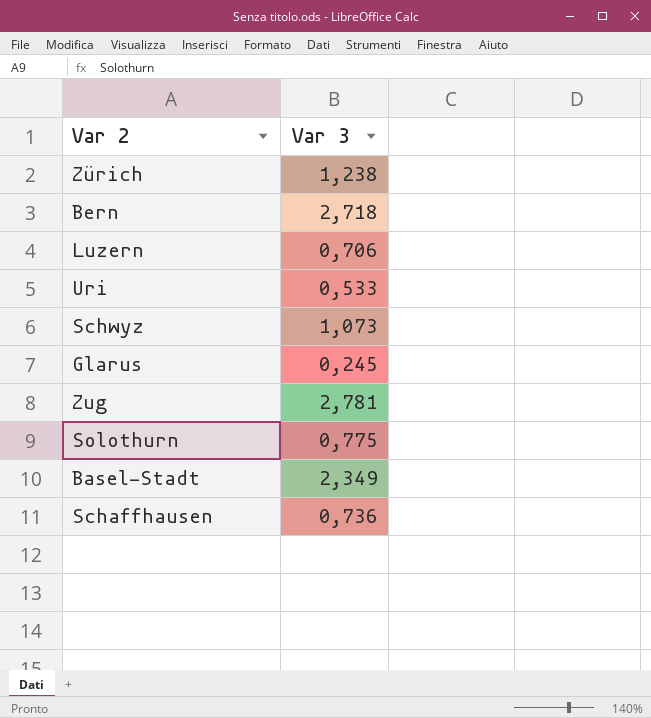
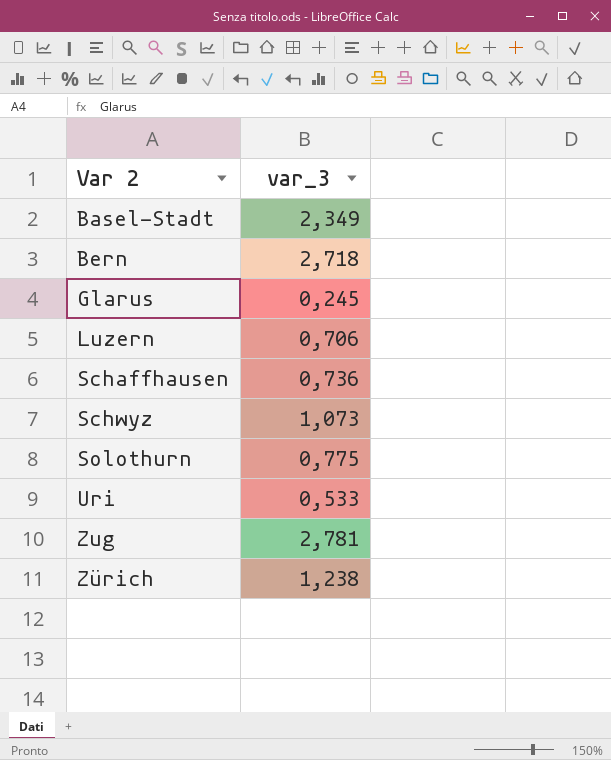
row order: none -> Var 2 ascending
column name: Var 3 -> var_3

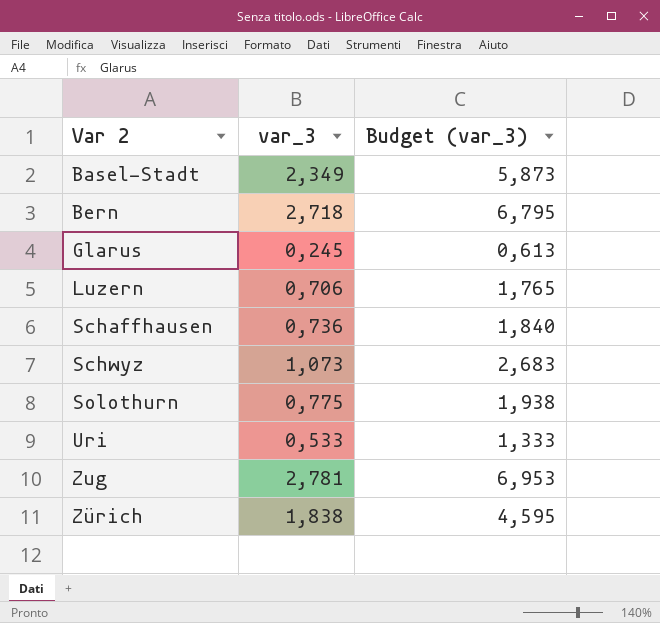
column Budget (var_3) | formula: none -> [var_3] * 2,5
Zürich | var_3: 1,238 -> 1,838

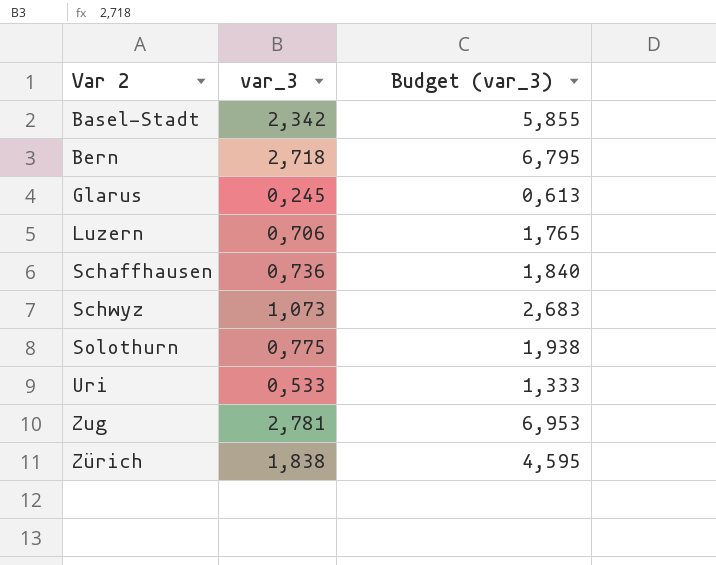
Basel-Stadt | var_3: 2,349 -> 2,342
Basel-Stadt | Budget (var_3): 5,873 -> 5,855

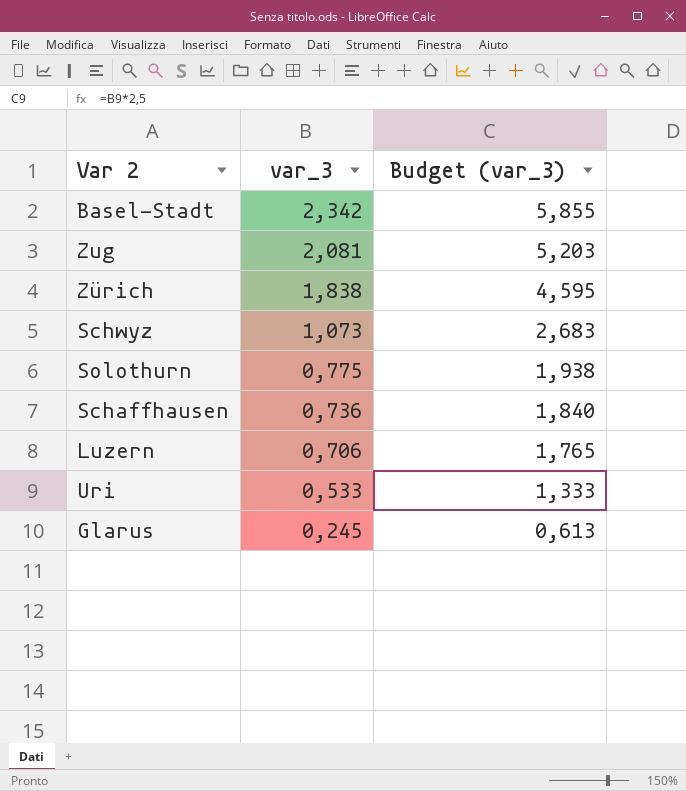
row order: Var 2 ascending -> var_3 descending
row Bern: 2,718 | 6,795 -> none
Zug | var_3: 2,781 -> 2,081
Zug | Budget (var_3): 6,953 -> 5,203

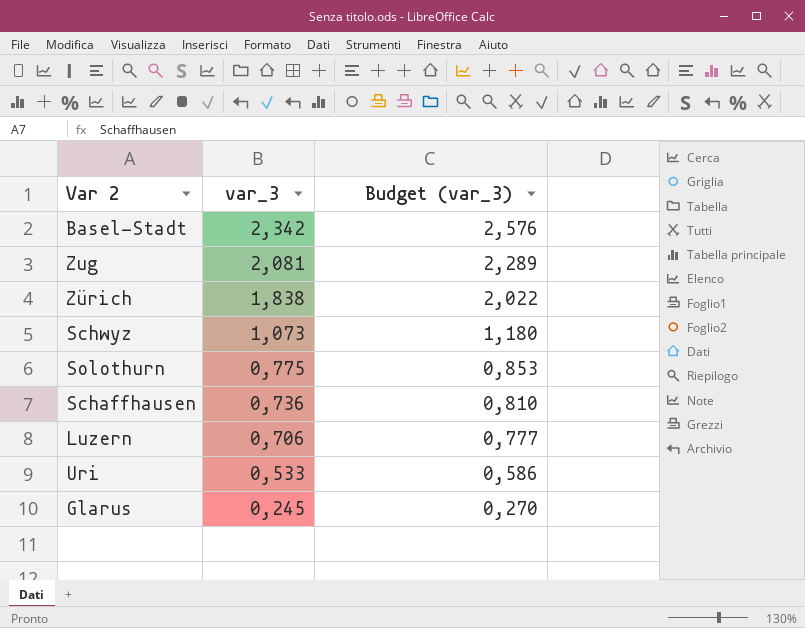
column Budget (var_3) | formula: [var_3] * 2,5 -> [var_3] * 1,1

